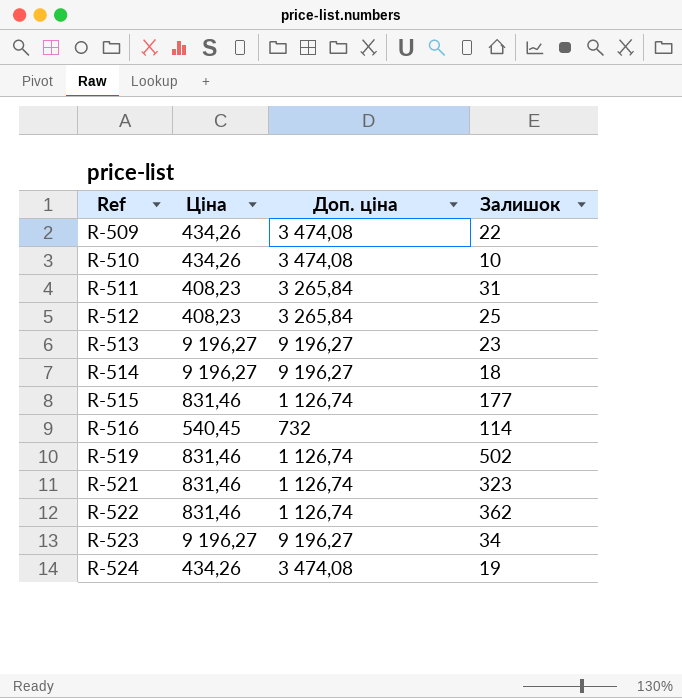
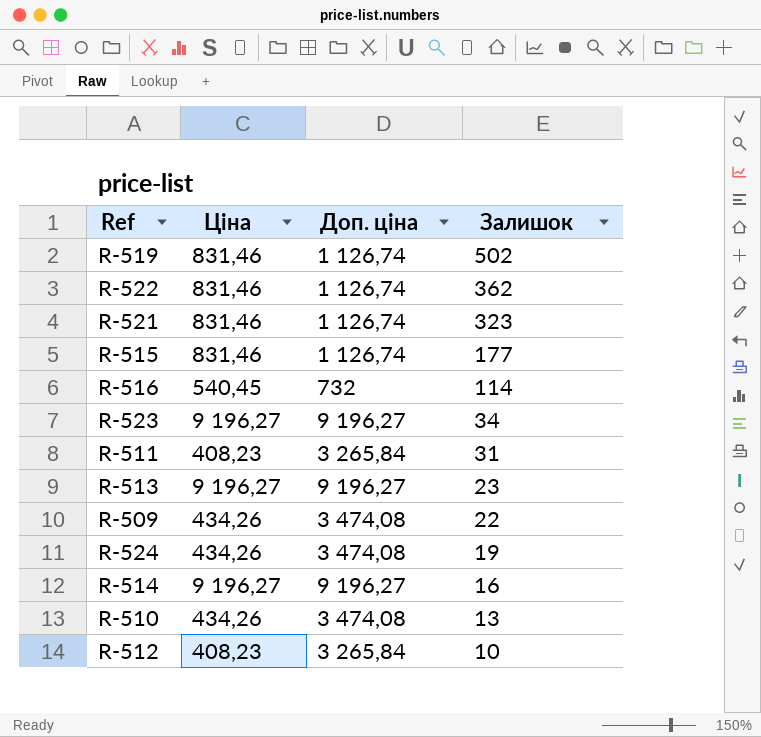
row order: Ref ascending -> Залишок descending
R-514 | Залишок: 18 -> 16
R-510 | Залишок: 10 -> 13
R-512 | Залишок: 25 -> 10

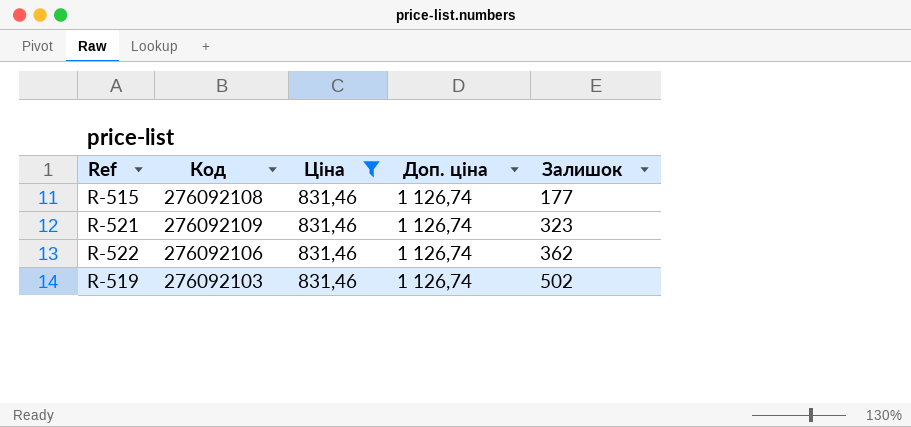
filter: none -> Ціна = 831,46
row order: Залишок descending -> Залишок ascending
column Код | position: none -> 2

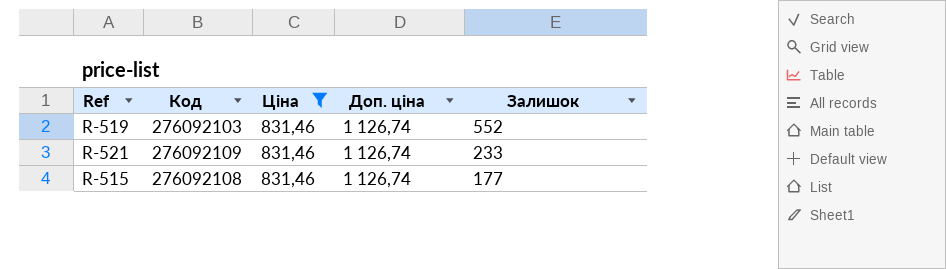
row order: Залишок ascending -> Залишок descending
row R-522: 276092106 | 831,46 | 1 126,74 | 362 -> none
R-519 | Залишок: 502 -> 552
R-521 | Залишок: 323 -> 233

